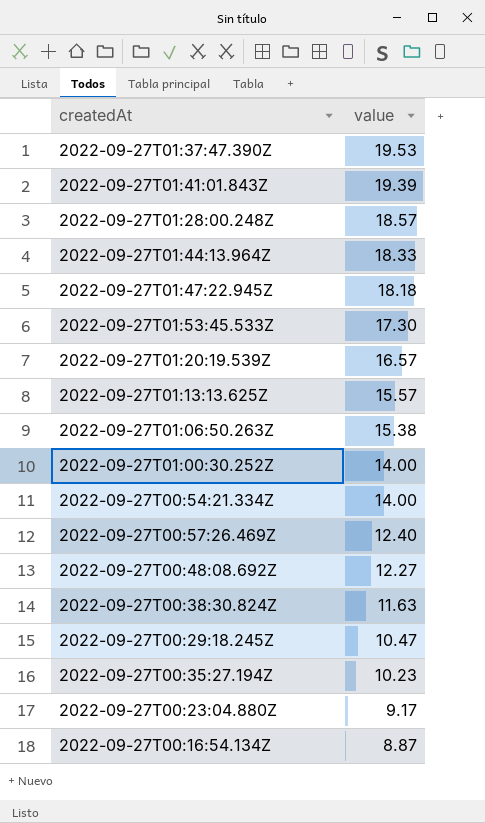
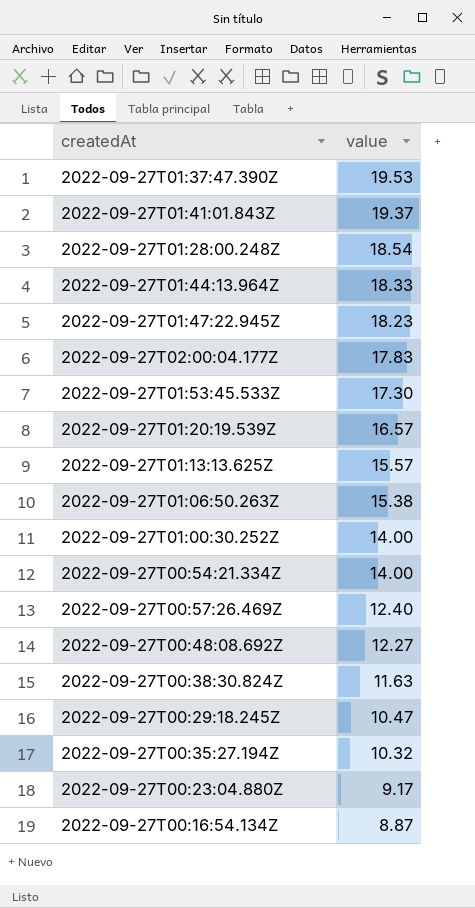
2022-09-27T01:41:01.843Z | value: 19.39 -> 19.37
2022-09-27T01:28:00.248Z | value: 18.57 -> 18.54
2022-09-27T01:47:22.945Z | value: 18.18 -> 18.23
row 2022-09-27T02:00:04.177Z: none -> 17.83
2022-09-27T00:35:27.194Z | value: 10.23 -> 10.32

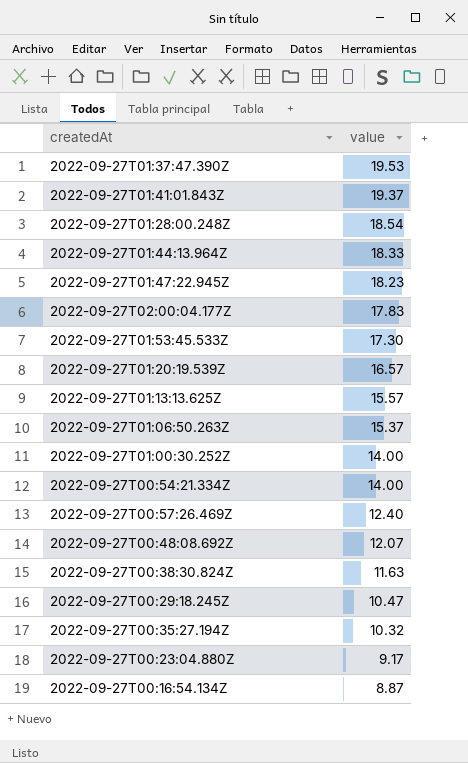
2022-09-27T01:06:50.263Z | value: 15.38 -> 15.37
2022-09-27T00:48:08.692Z | value: 12.27 -> 12.07

